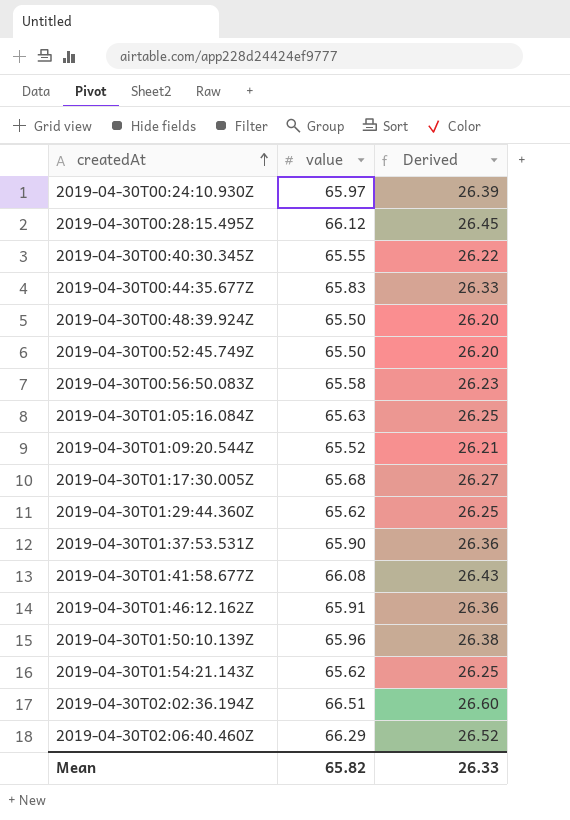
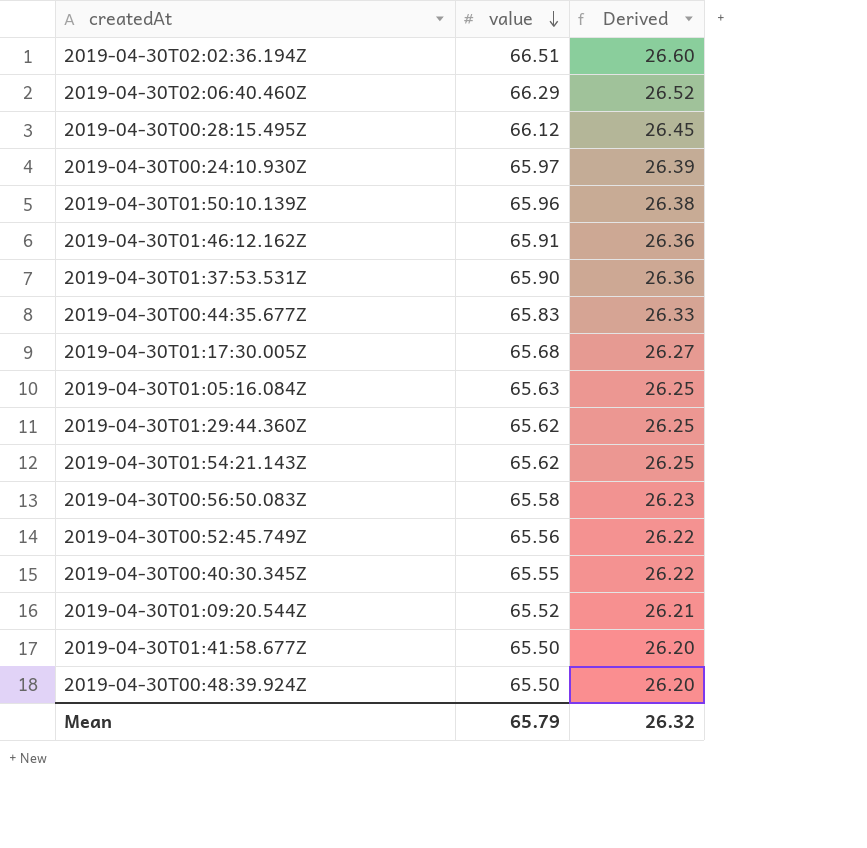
row order: createdAt ascending -> value descending
2019-04-30T00:52:45.749Z | value: 65.50 -> 65.56
2019-04-30T00:52:45.749Z | Derived: 26.20 -> 26.22
2019-04-30T01:41:58.677Z | value: 66.08 -> 65.50
2019-04-30T01:41:58.677Z | Derived: 26.43 -> 26.20
Mean | value: 65.82 -> 65.79
Mean | Derived: 26.33 -> 26.32

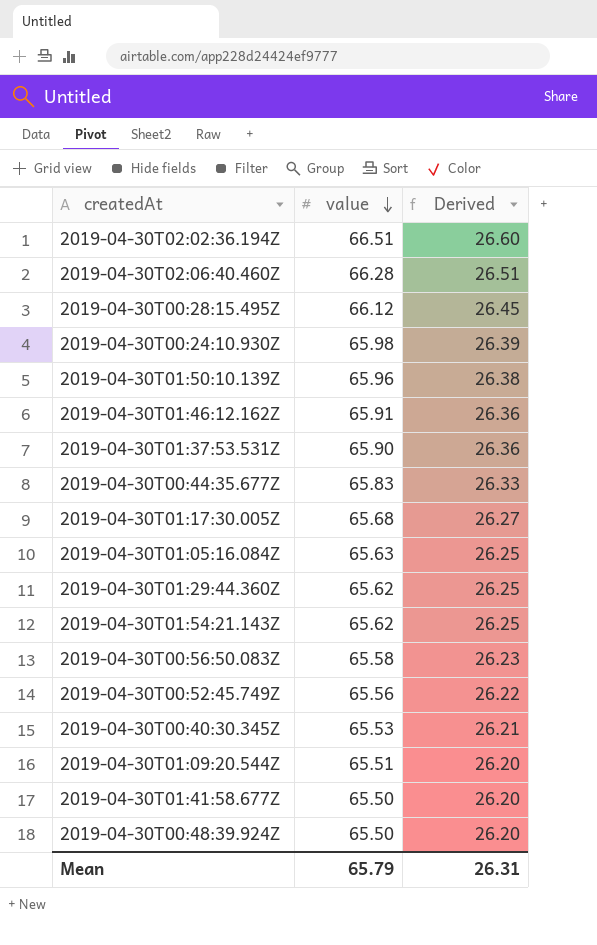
2019-04-30T02:06:40.460Z | value: 66.29 -> 66.28
2019-04-30T02:06:40.460Z | Derived: 26.52 -> 26.51
2019-04-30T00:24:10.930Z | value: 65.97 -> 65.98
2019-04-30T00:40:30.345Z | value: 65.55 -> 65.53
2019-04-30T00:40:30.345Z | Derived: 26.22 -> 26.21
2019-04-30T01:09:20.544Z | value: 65.52 -> 65.51
2019-04-30T01:09:20.544Z | Derived: 26.21 -> 26.20
Mean | Derived: 26.32 -> 26.31

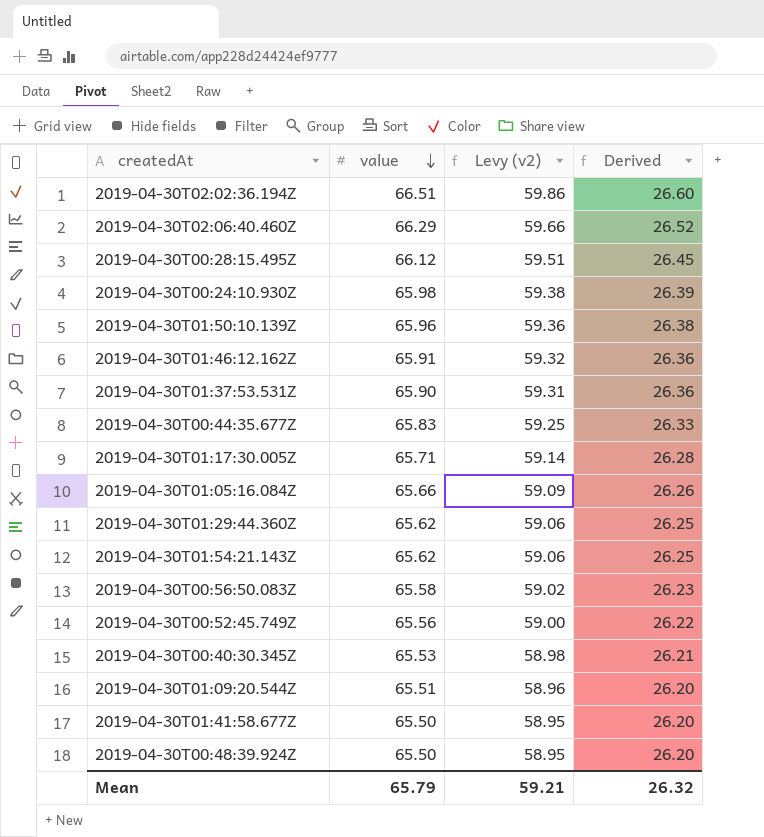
column Levy (v2) | formula: none -> [value] * 0.9
2019-04-30T02:06:40.460Z | value: 66.28 -> 66.29
2019-04-30T02:06:40.460Z | Derived: 26.51 -> 26.52
2019-04-30T01:17:30.005Z | value: 65.68 -> 65.71
2019-04-30T01:17:30.005Z | Derived: 26.27 -> 26.28
2019-04-30T01:05:16.084Z | value: 65.63 -> 65.66
2019-04-30T01:05:16.084Z | Derived: 26.25 -> 26.26
Mean | Derived: 26.31 -> 26.32

